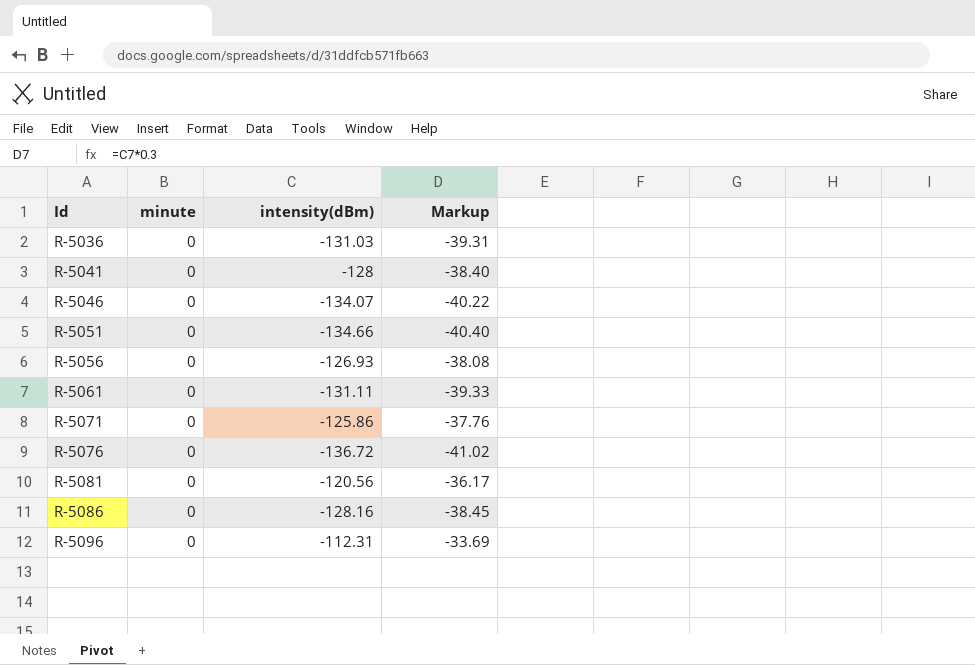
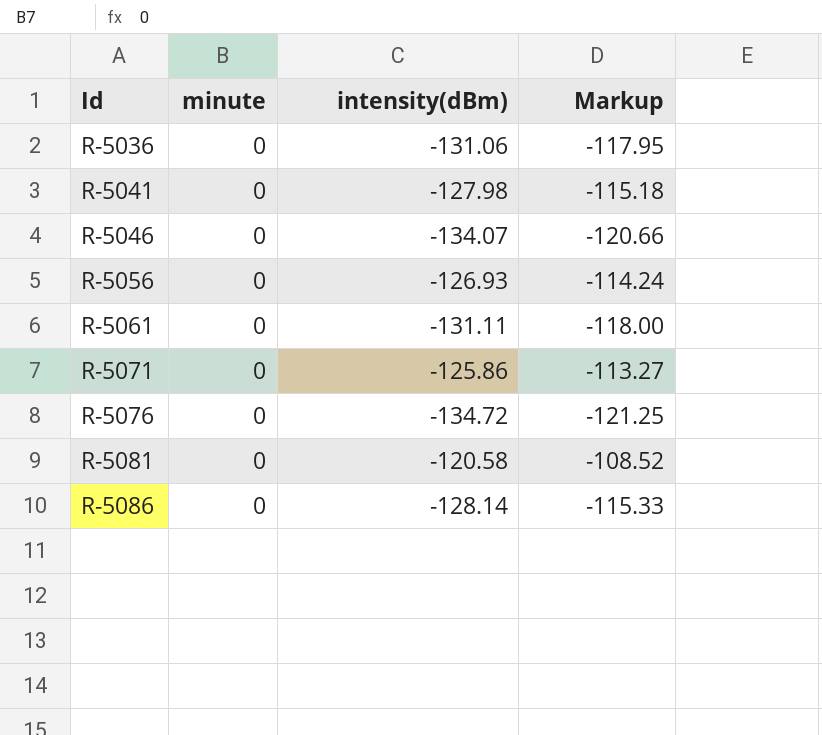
column Markup | formula: [intensity(dBm)] * 0.3 -> [intensity(dBm)] * 0.9
row R-5051: 0 | -134.66 | -40.40 -> none
row R-5096: 0 | -112.31 | -33.69 -> none
R-5036 | intensity(dBm): -131.03 -> -131.06
R-5041 | intensity(dBm): -128 -> -127.98
R-5076 | intensity(dBm): -136.72 -> -134.72
R-5081 | intensity(dBm): -120.56 -> -120.58
R-5086 | intensity(dBm): -128.16 -> -128.14

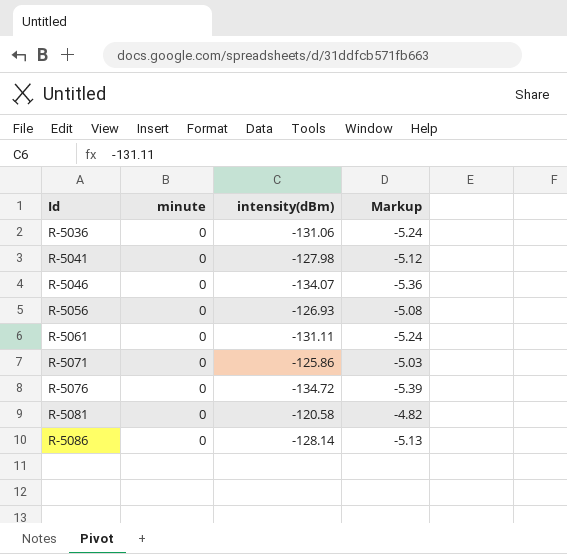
column Markup | formula: [intensity(dBm)] * 0.9 -> [intensity(dBm)] * 0.04

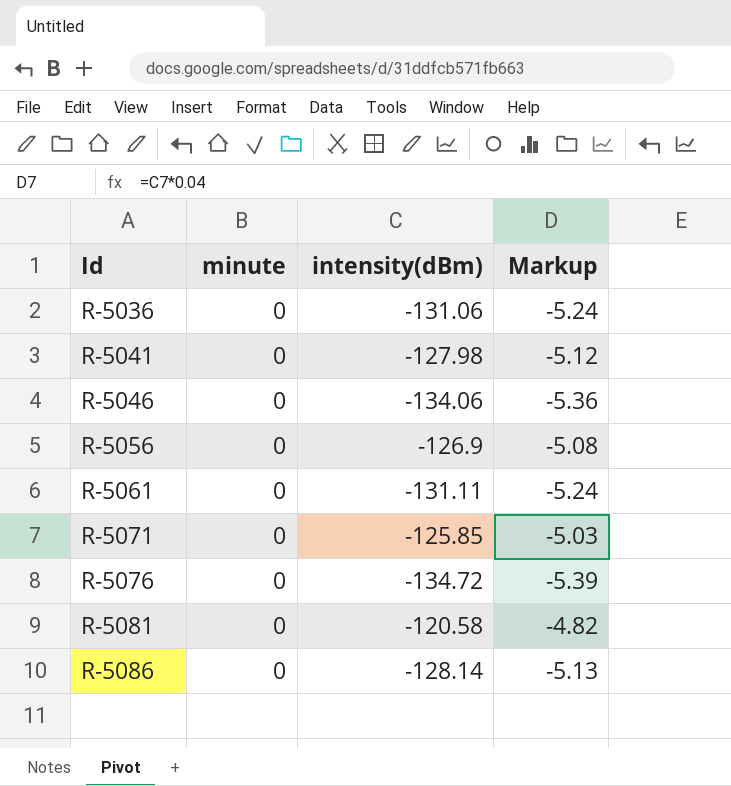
R-5046 | intensity(dBm): -134.07 -> -134.06
R-5056 | intensity(dBm): -126.93 -> -126.9
R-5071 | intensity(dBm): -125.86 -> -125.85

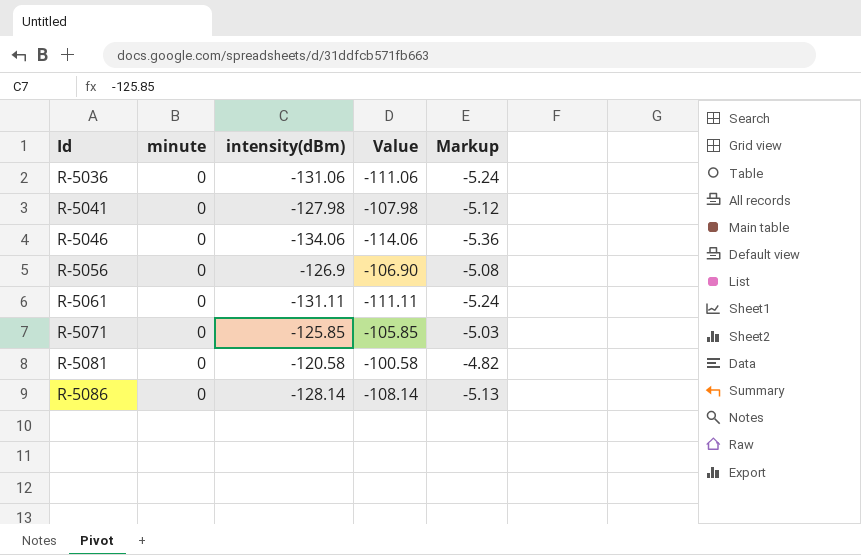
column Value | formula: none -> [intensity(dBm)] + 20
row R-5076: 0 | -134.72 | -5.39 -> none

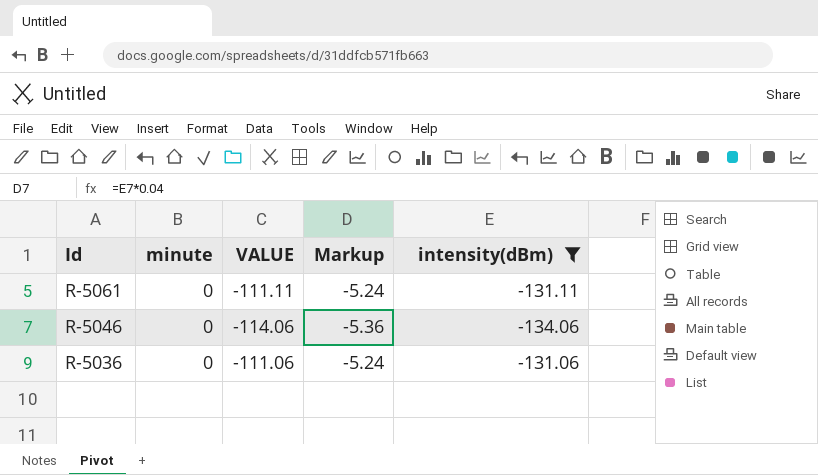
filter: none -> intensity(dBm) <= -131.06
row order: Id ascending -> Id descending
column name: Value -> VALUE
column intensity(dBm) | position: 3 -> 5

